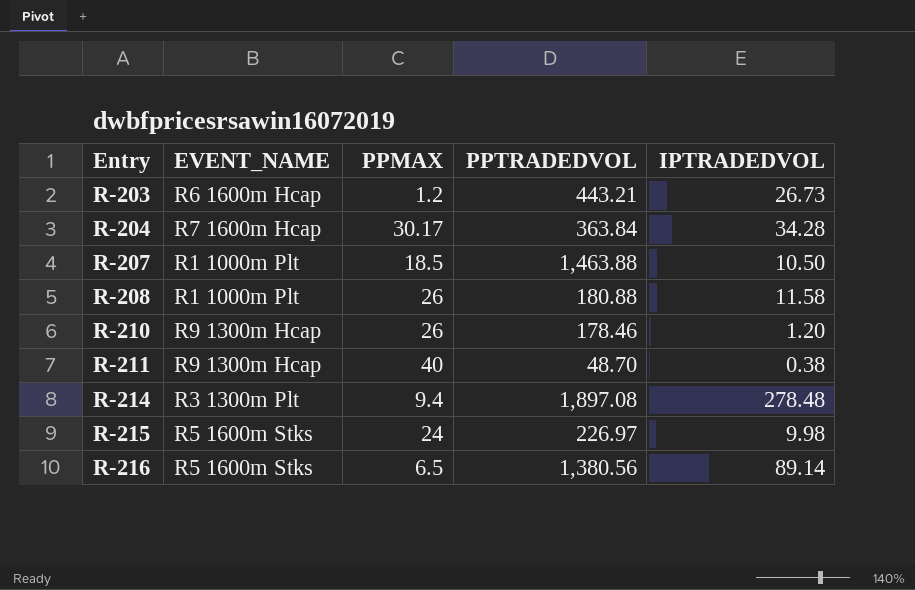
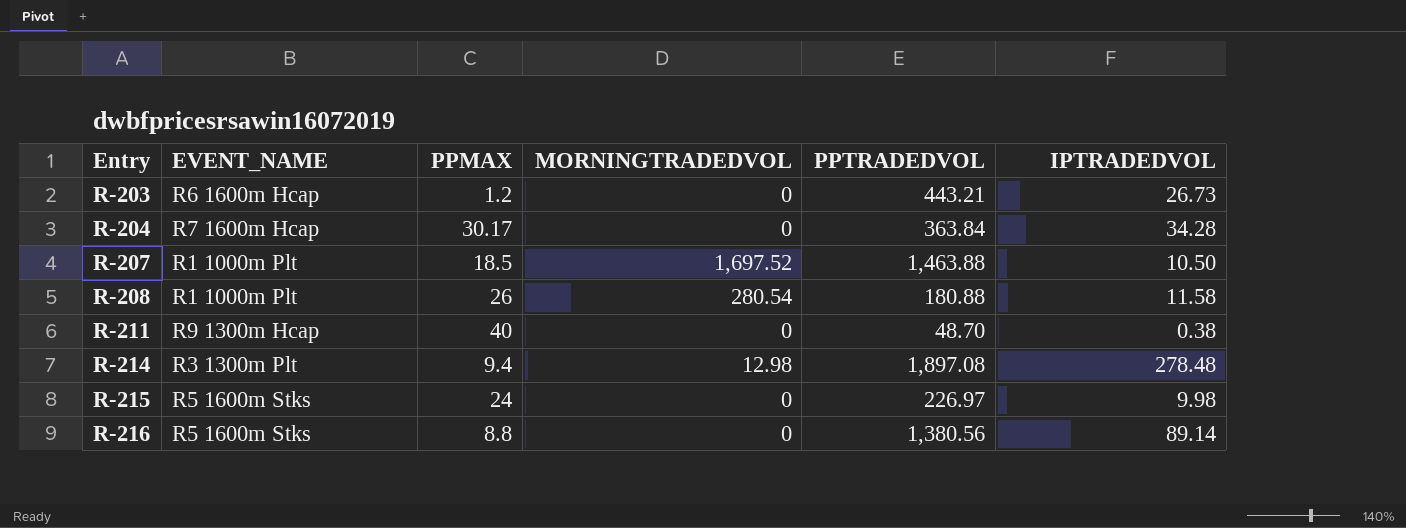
column MORNINGTRADEDVOL | position: none -> 4
row R-210: R9 1300m Hcap | 26 | 178.46 | 1.20 -> none
R-216 | PPMAX: 6.5 -> 8.8

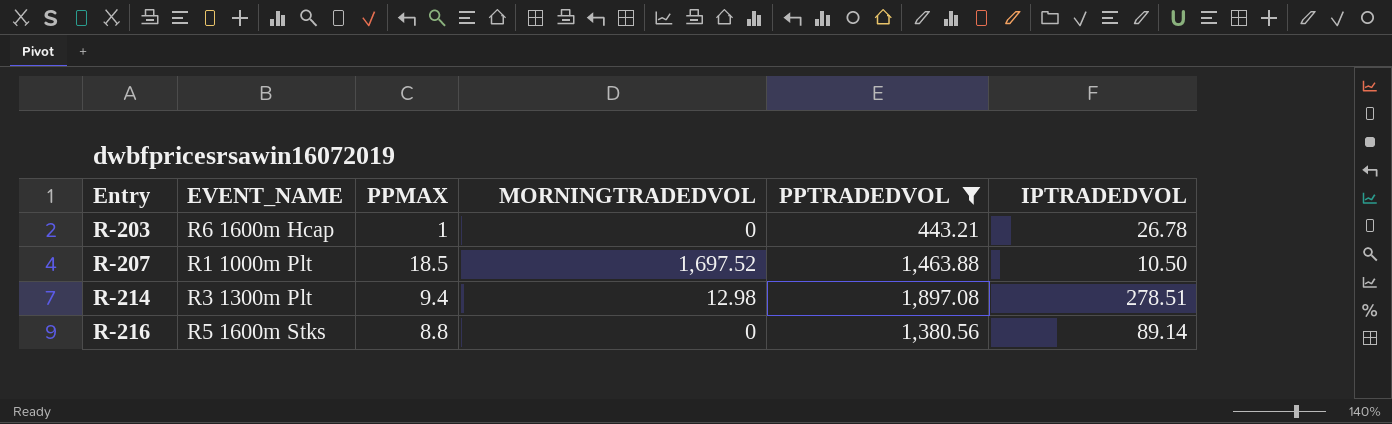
filter: none -> PPTRADEDVOL >= 443.21
R-203 | PPMAX: 1.2 -> 1
R-203 | IPTRADEDVOL: 26.73 -> 26.78
R-214 | IPTRADEDVOL: 278.48 -> 278.51

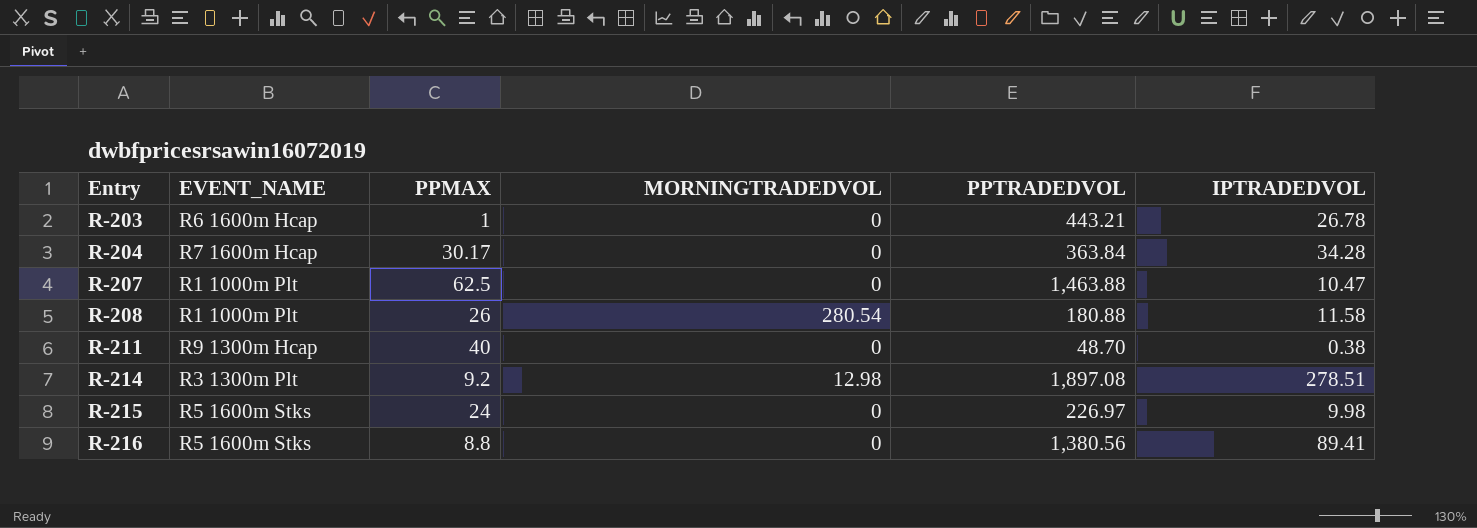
filter: PPTRADEDVOL >= 443.21 -> none
R-207 | PPMAX: 18.5 -> 62.5
R-207 | MORNINGTRADEDVOL: 1,697.52 -> 0
R-207 | IPTRADEDVOL: 10.50 -> 10.47
R-214 | PPMAX: 9.4 -> 9.2
R-216 | IPTRADEDVOL: 89.14 -> 89.41

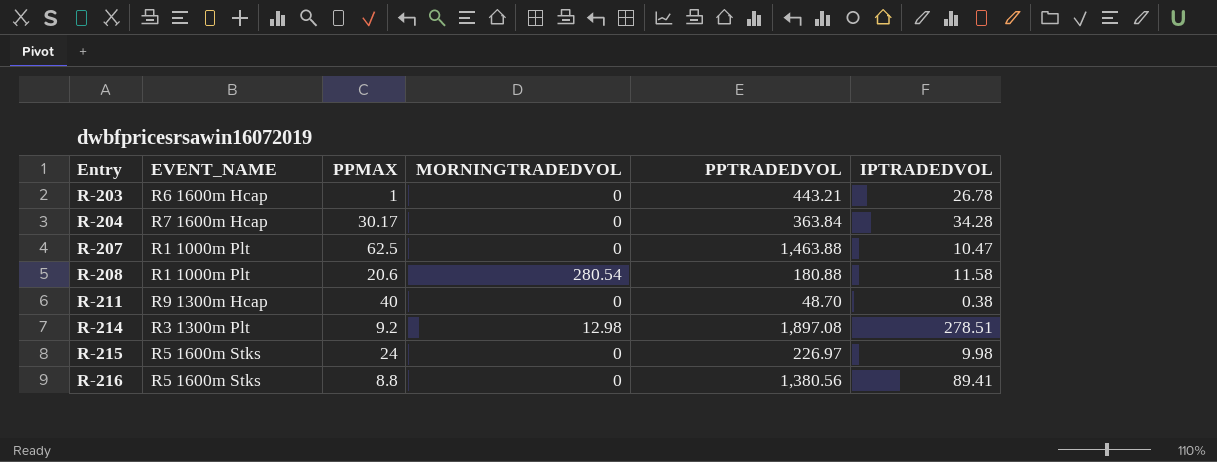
R-208 | PPMAX: 26 -> 20.6

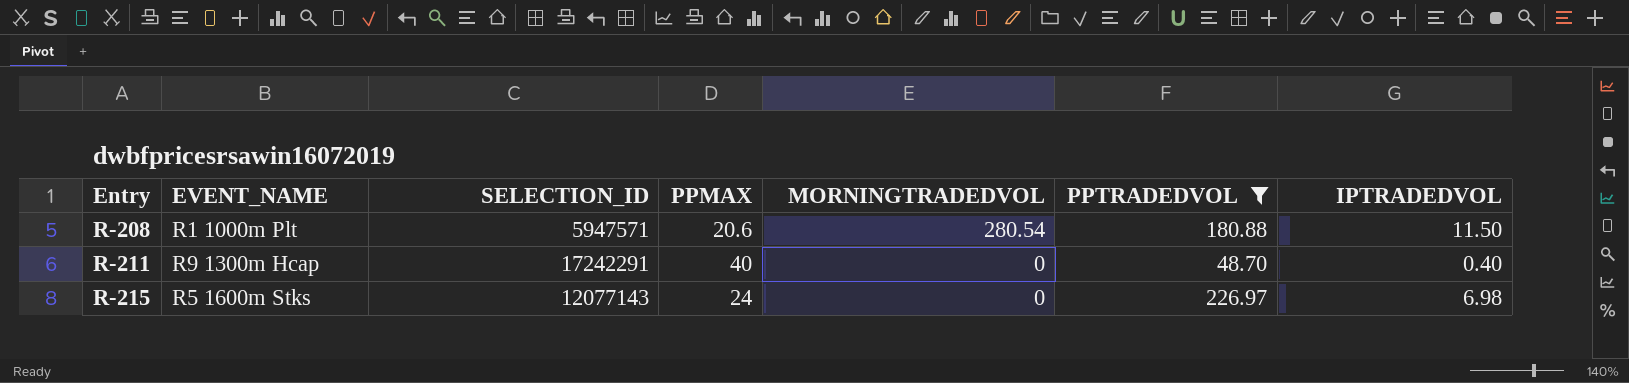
filter: none -> PPTRADEDVOL <= 226.97
column SELECTION_ID | position: none -> 3
R-208 | IPTRADEDVOL: 11.58 -> 11.50
R-211 | IPTRADEDVOL: 0.38 -> 0.40
R-215 | IPTRADEDVOL: 9.98 -> 6.98

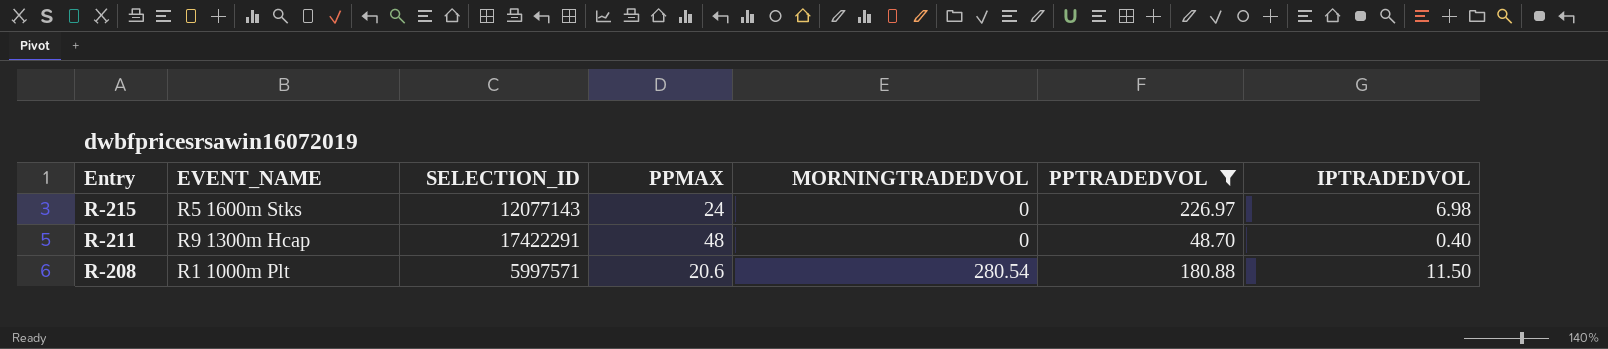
row order: Entry ascending -> Entry descending
R-211 | SELECTION_ID: 17242291 -> 17422291
R-211 | PPMAX: 40 -> 48
R-208 | SELECTION_ID: 5947571 -> 5997571

